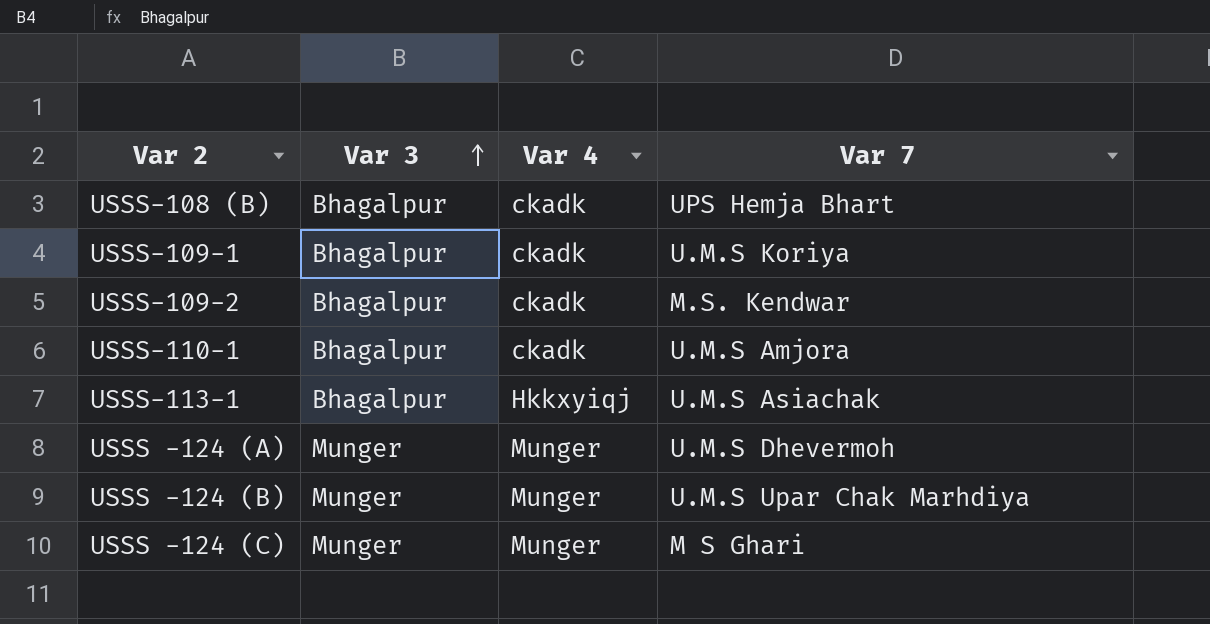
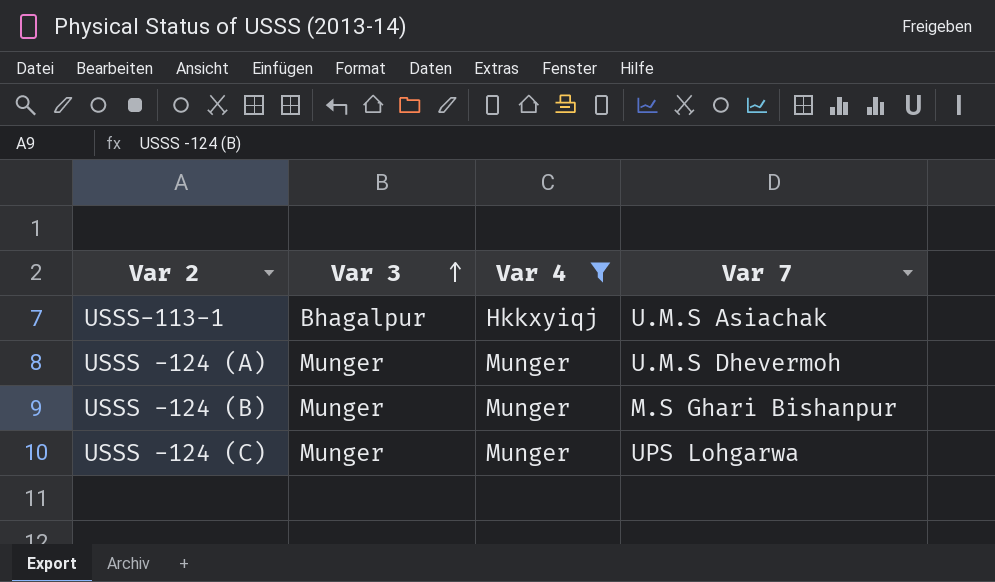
filter: none -> Var 4 != ckadk
USSS -124 (B) | Var 7: U.M.S Upar Chak Marhdiya -> M.S Ghari Bishanpur
USSS -124 (C) | Var 7: M S Ghari -> UPS Lohgarwa

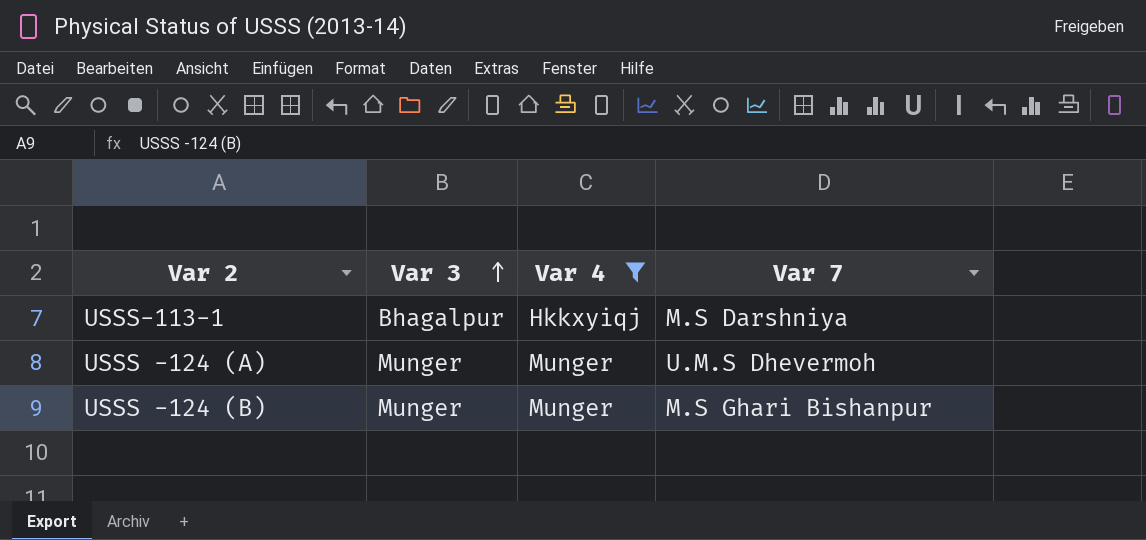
row USSS -124 (C): Munger | Munger | UPS Lohgarwa -> none
USSS-113-1 | Var 7: U.M.S Asiachak -> M.S Darshniya

